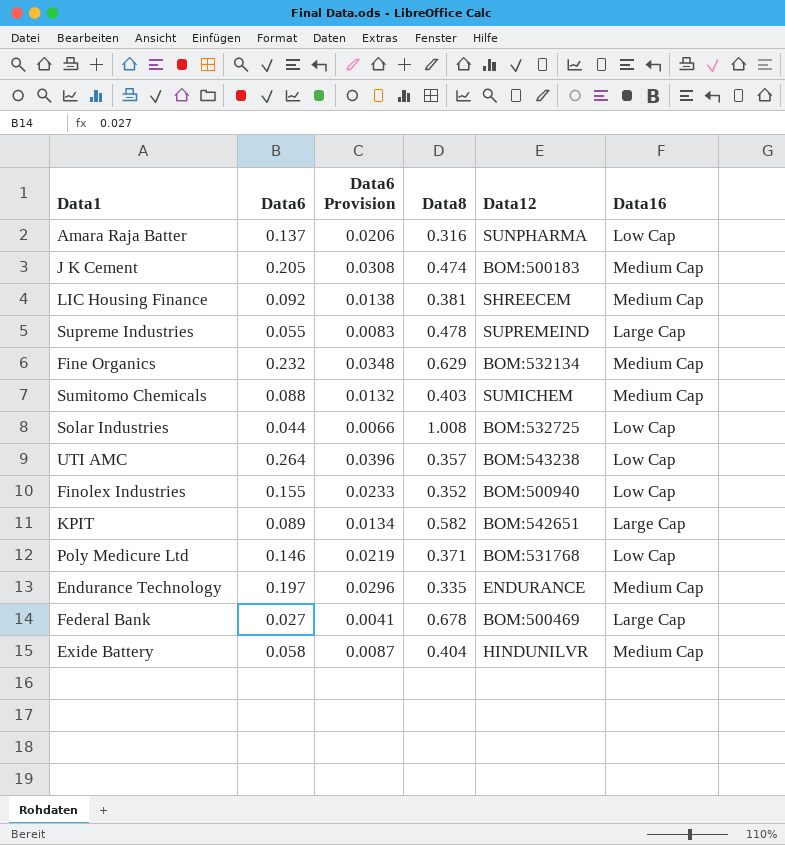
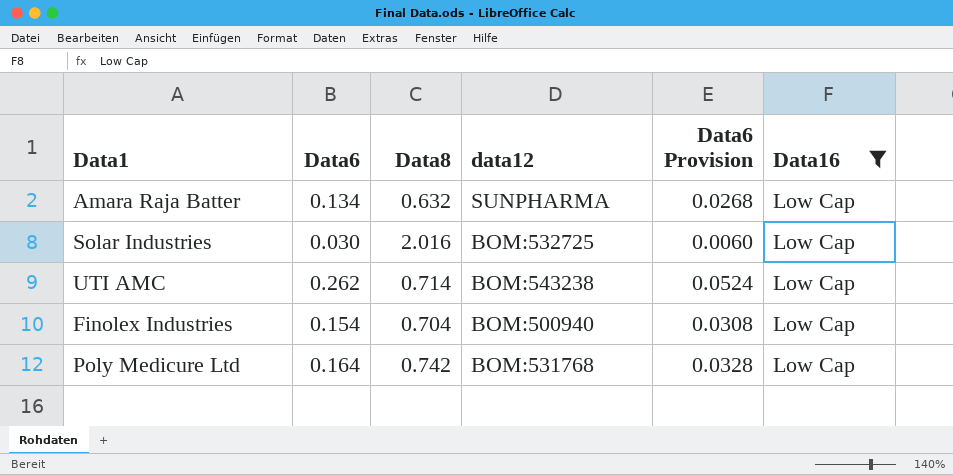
filter: none -> Data16 = Low Cap
column name: Data12 -> data12
column Data6 Provision | formula: [Data6] * 0.15 -> [Data6] * 0.2
column Data6 Provision | position: 3 -> 5
Amara Raja Batter | Data6: 0.137 -> 0.134
Amara Raja Batter | Data8: 0.316 -> 0.632
Solar Industries | Data6: 0.044 -> 0.030
Solar Industries | Data8: 1.008 -> 2.016
UTI AMC | Data6: 0.264 -> 0.262
UTI AMC | Data8: 0.357 -> 0.714
Finolex Industries | Data6: 0.155 -> 0.154
Finolex Industries | Data8: 0.352 -> 0.704
Poly Medicure Ltd | Data6: 0.146 -> 0.164
Poly Medicure Ltd | Data8: 0.371 -> 0.742

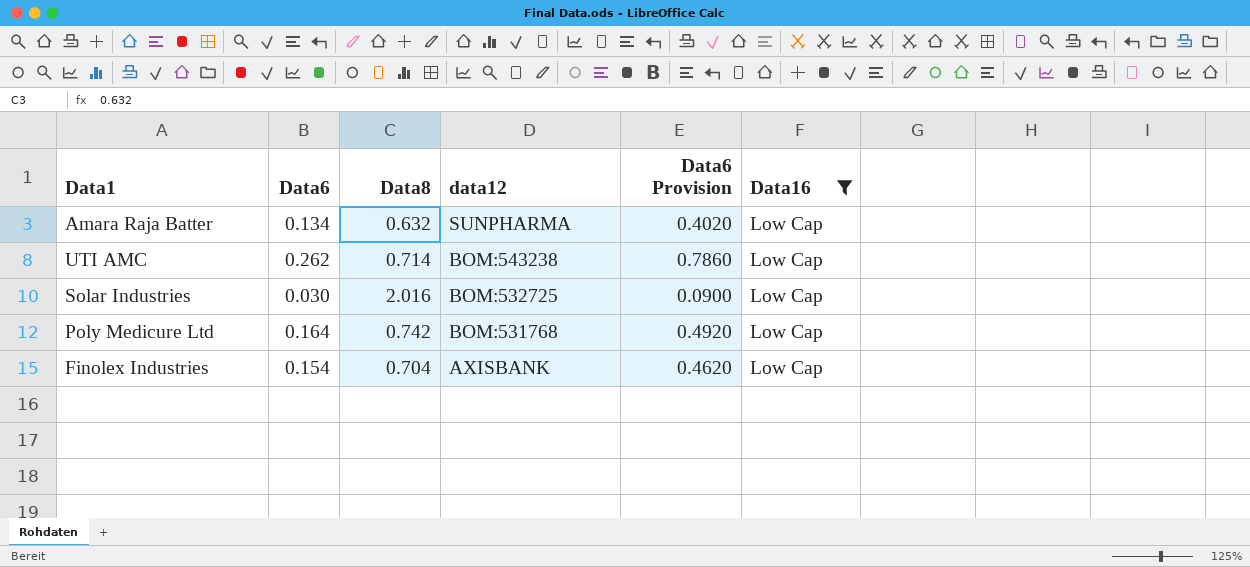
row order: none -> data12 descending
column Data6 Provision | formula: [Data6] * 0.2 -> [Data6] * 3
Finolex Industries | data12: BOM:500940 -> AXISBANK

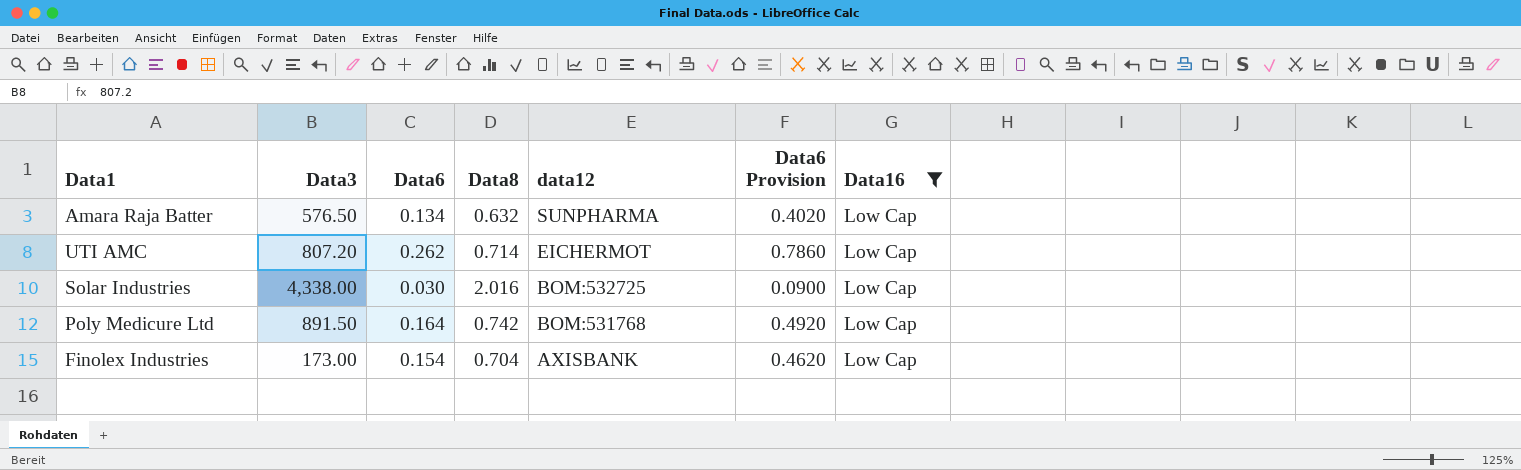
column Data3 | position: none -> 2
UTI AMC | data12: BOM:543238 -> EICHERMOT

